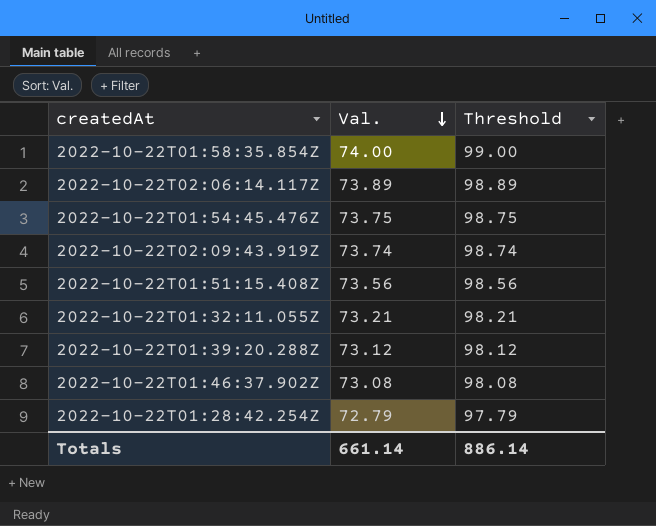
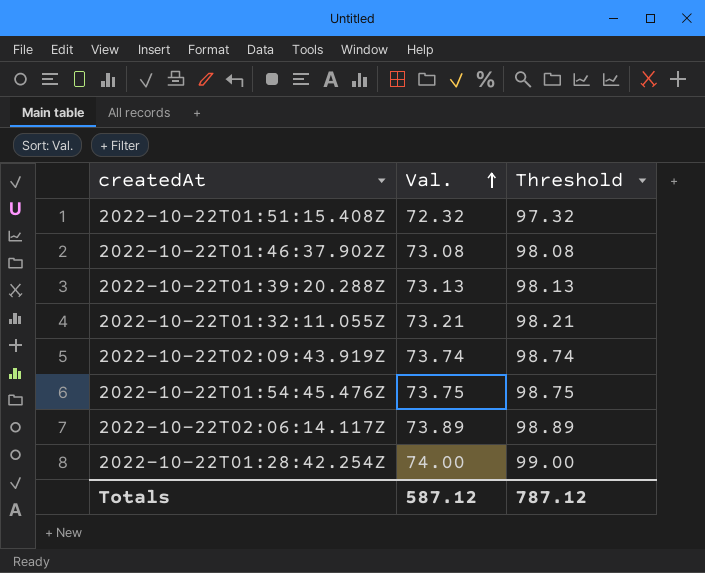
row order: Val. descending -> Val. ascending
row 2022-10-22T01:58:35.854Z: 74.00 | 99.00 -> none
2022-10-22T01:51:15.408Z | Val.: 73.56 -> 72.32
2022-10-22T01:51:15.408Z | Threshold: 98.56 -> 97.32
2022-10-22T01:39:20.288Z | Val.: 73.12 -> 73.13
2022-10-22T01:39:20.288Z | Threshold: 98.12 -> 98.13
2022-10-22T01:28:42.254Z | Val.: 72.79 -> 74.00
2022-10-22T01:28:42.254Z | Threshold: 97.79 -> 99.00
Totals | Val.: 661.14 -> 587.12
Totals | Threshold: 886.14 -> 787.12

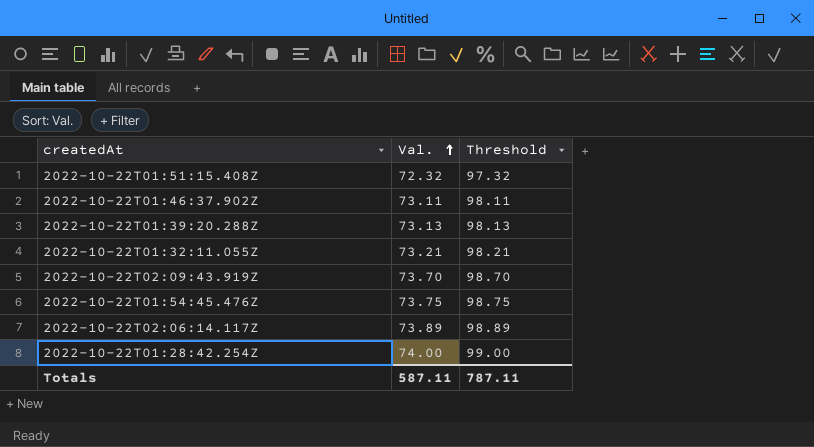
2022-10-22T01:46:37.902Z | Val.: 73.08 -> 73.11
2022-10-22T01:46:37.902Z | Threshold: 98.08 -> 98.11
2022-10-22T02:09:43.919Z | Val.: 73.74 -> 73.70
2022-10-22T02:09:43.919Z | Threshold: 98.74 -> 98.70
Totals | Val.: 587.12 -> 587.11
Totals | Threshold: 787.12 -> 787.11

